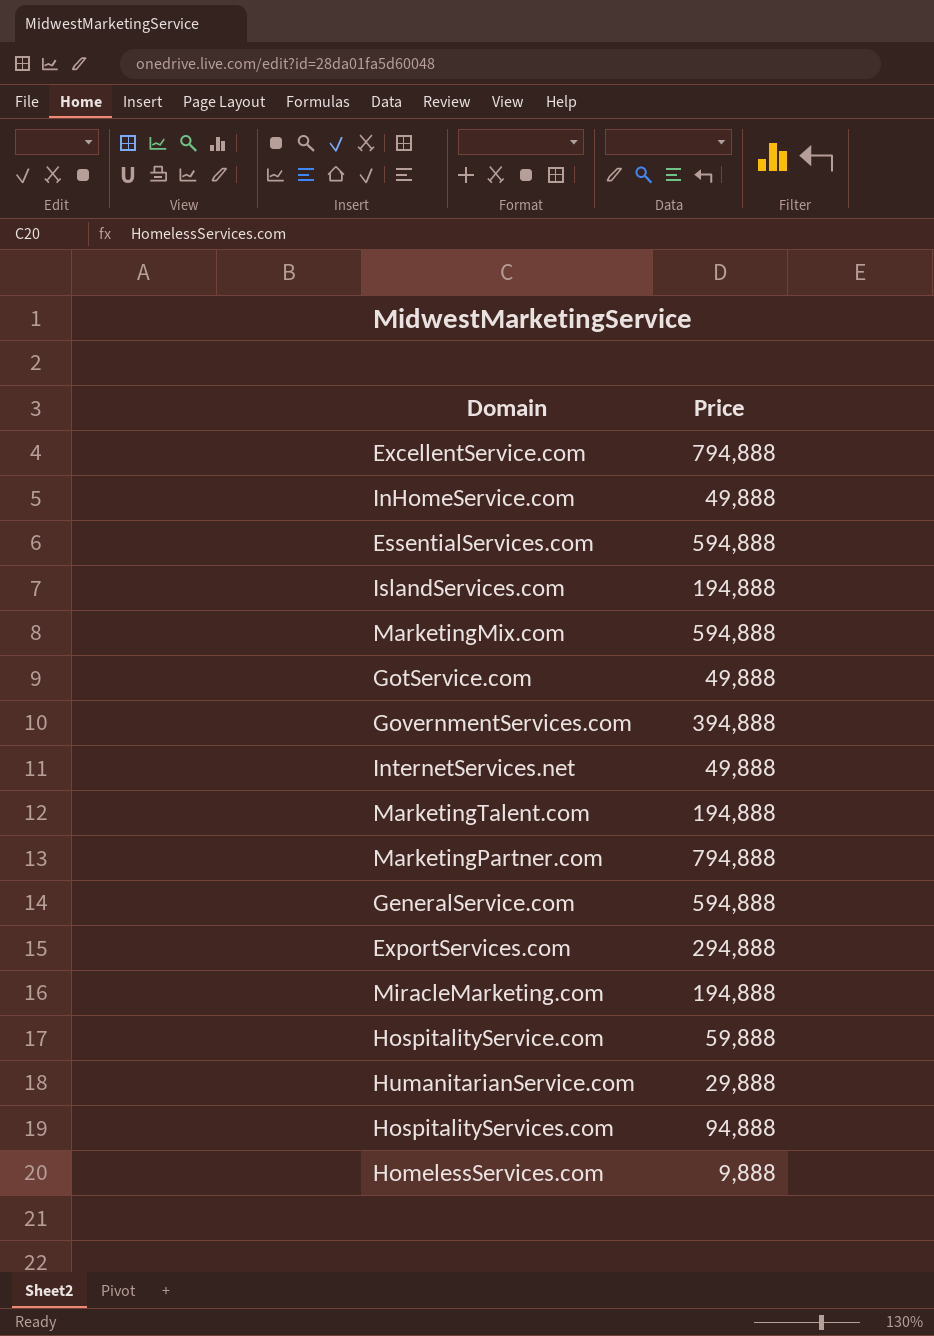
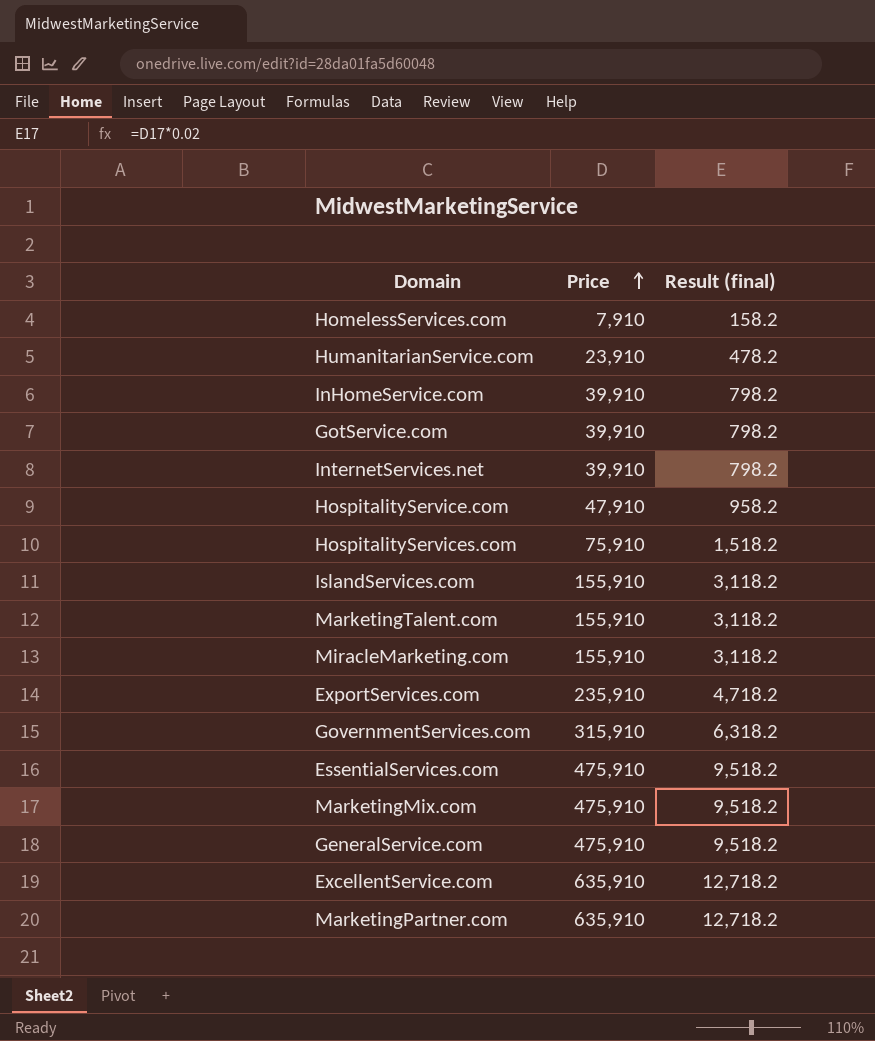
row order: none -> Price ascending
column Result (final) | formula: none -> [Price] * 0.02
HomelessServices.com | Price: 9,888 -> 7,910
HumanitarianService.com | Price: 29,888 -> 23,910
InHomeService.com | Price: 49,888 -> 39,910
GotService.com | Price: 49,888 -> 39,910
InternetServices.net | Price: 49,888 -> 39,910
HospitalityService.com | Price: 59,888 -> 47,910
HospitalityServices.com | Price: 94,888 -> 75,910
IslandServices.com | Price: 194,888 -> 155,910
MarketingTalent.com | Price: 194,888 -> 155,910
MiracleMarketing.com | Price: 194,888 -> 155,910
ExportServices.com | Price: 294,888 -> 235,910
GovernmentServices.com | Price: 394,888 -> 315,910
EssentialServices.com | Price: 594,888 -> 475,910
MarketingMix.com | Price: 594,888 -> 475,910
GeneralService.com | Price: 594,888 -> 475,910
ExcellentService.com | Price: 794,888 -> 635,910
MarketingPartner.com | Price: 794,888 -> 635,910

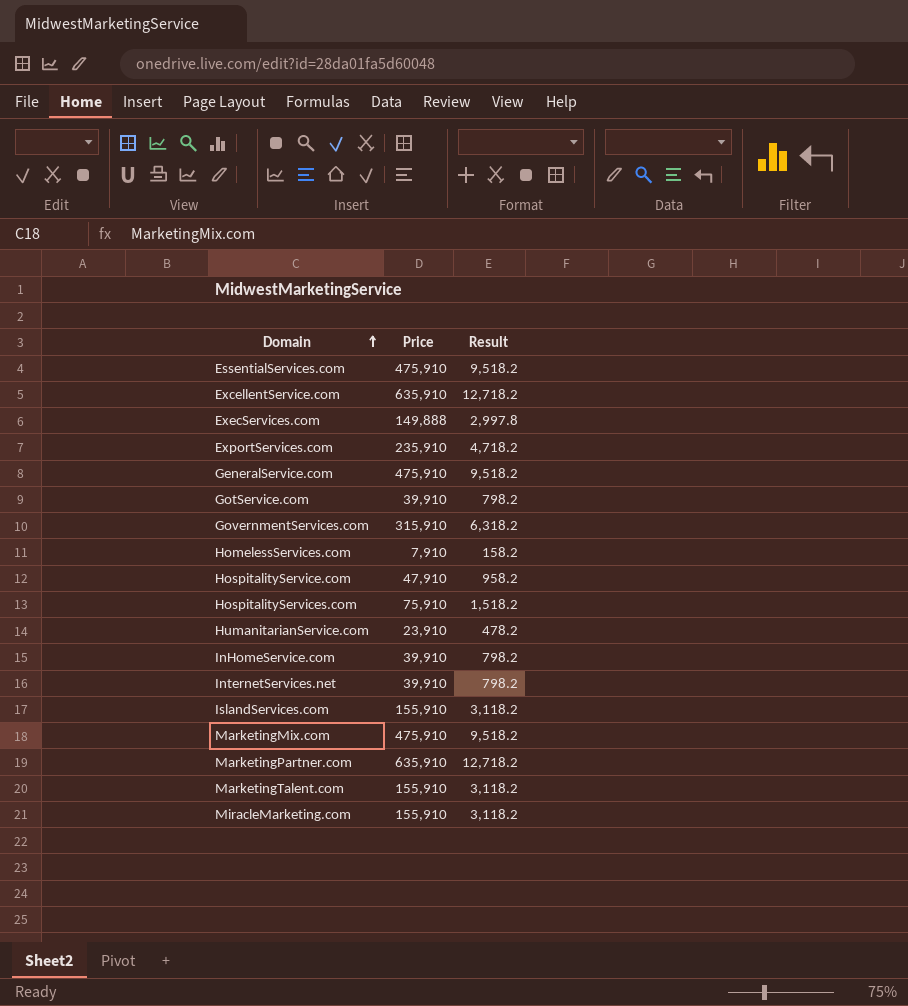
row order: Price ascending -> Domain ascending
column name: Result (final) -> Result
row ExecServices.com: none -> 149,888 | 2,997.8

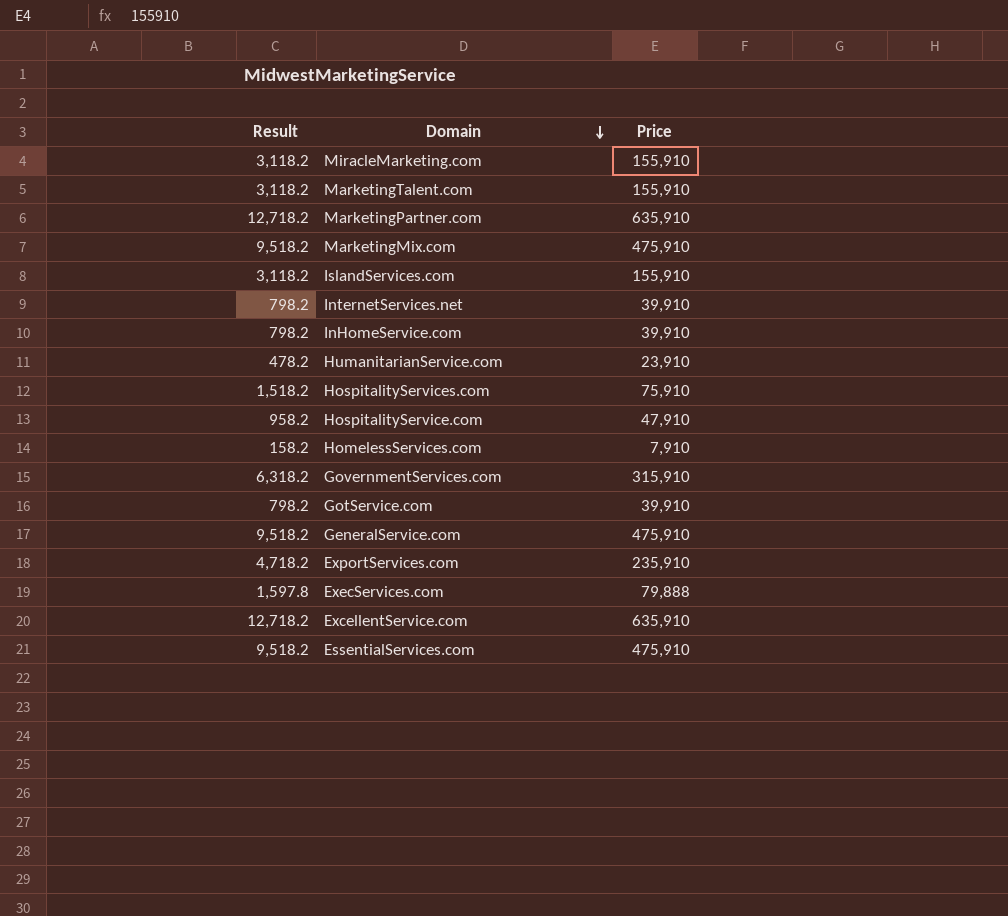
row order: Domain ascending -> Domain descending
column Result | position: 3 -> 1
ExecServices.com | Result: 2,997.8 -> 1,597.8
ExecServices.com | Price: 149,888 -> 79,888

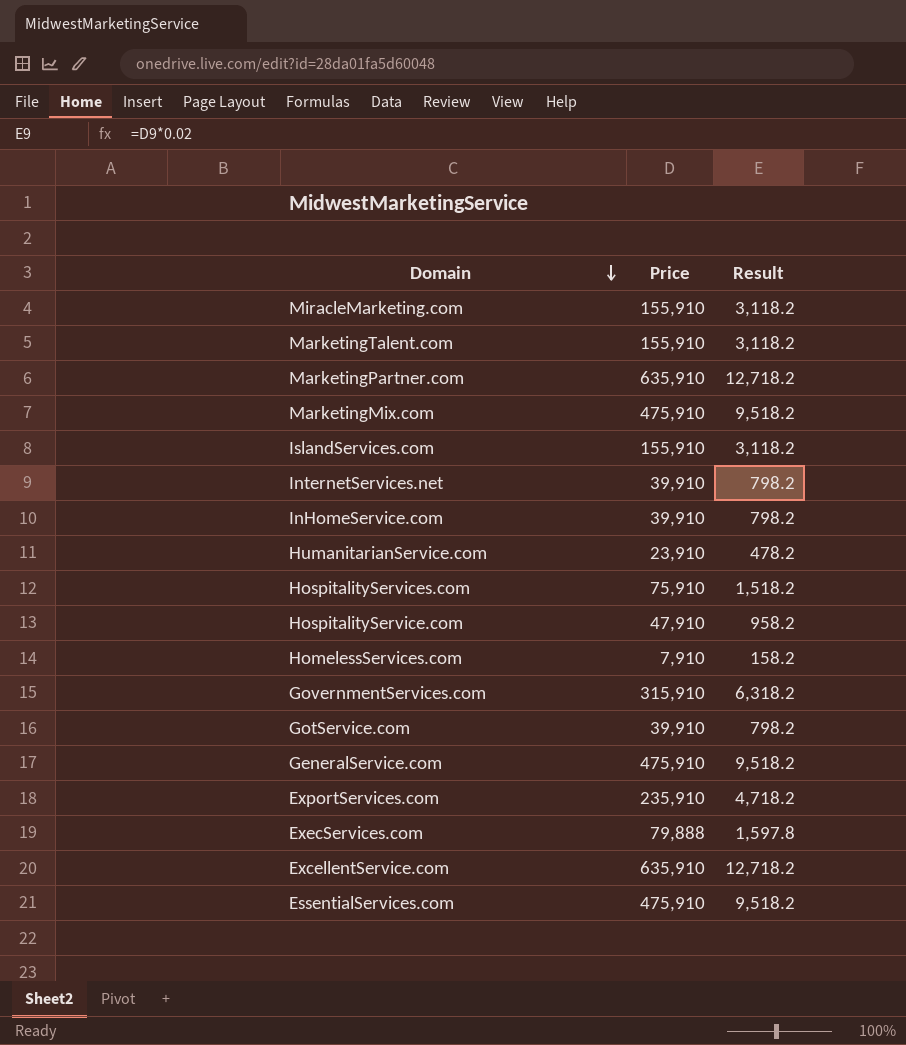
column Result | position: 1 -> 3

